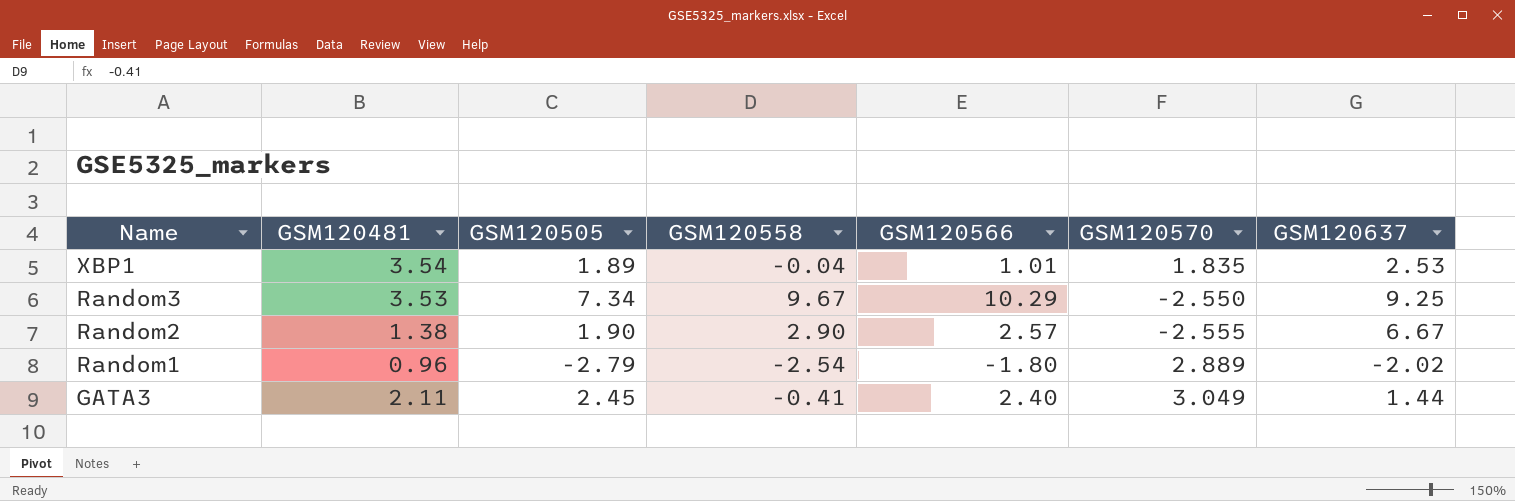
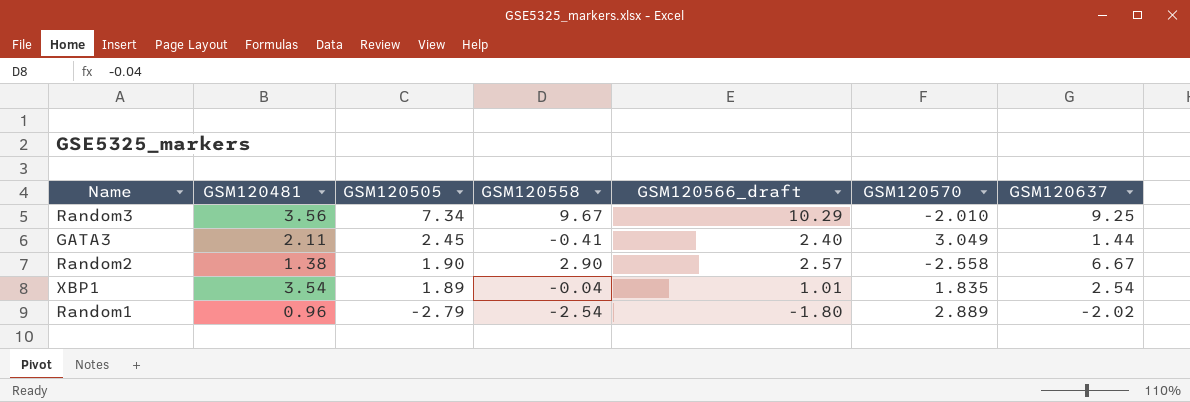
row order: Name descending -> GSM120505 descending
column name: GSM120566 -> GSM120566_draft
Random3 | GSM120481: 3.53 -> 3.56
Random3 | GSM120570: -2.550 -> -2.010
Random2 | GSM120570: -2.555 -> -2.558
XBP1 | GSM120637: 2.53 -> 2.54

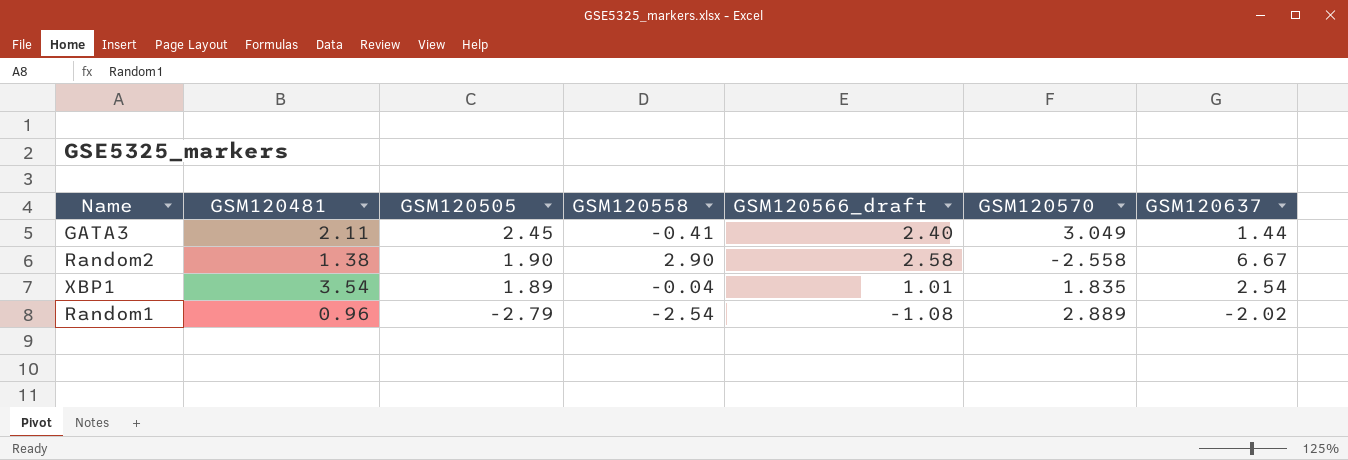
row Random3: 3.56 | 7.34 | 9.67 | 10.29 | -2.010 | 9.25 -> none
Random2 | GSM120566_draft: 2.57 -> 2.58
Random1 | GSM120566_draft: -1.80 -> -1.08

